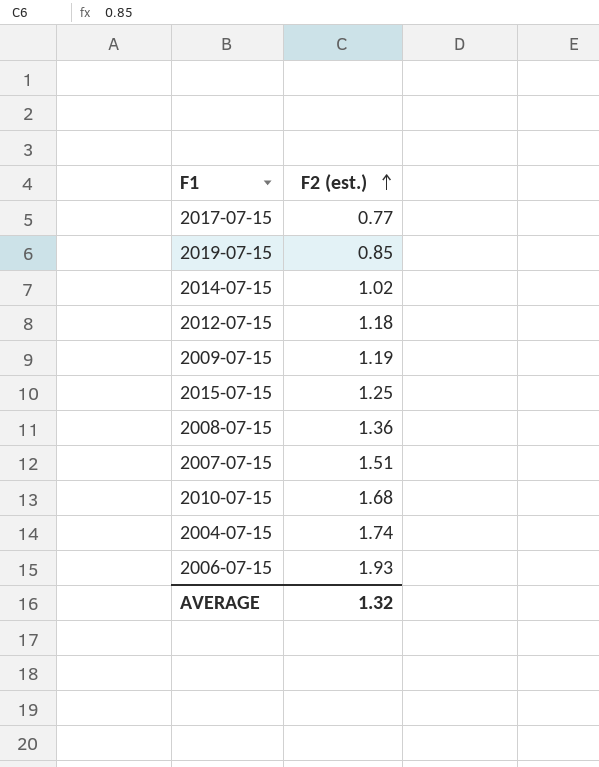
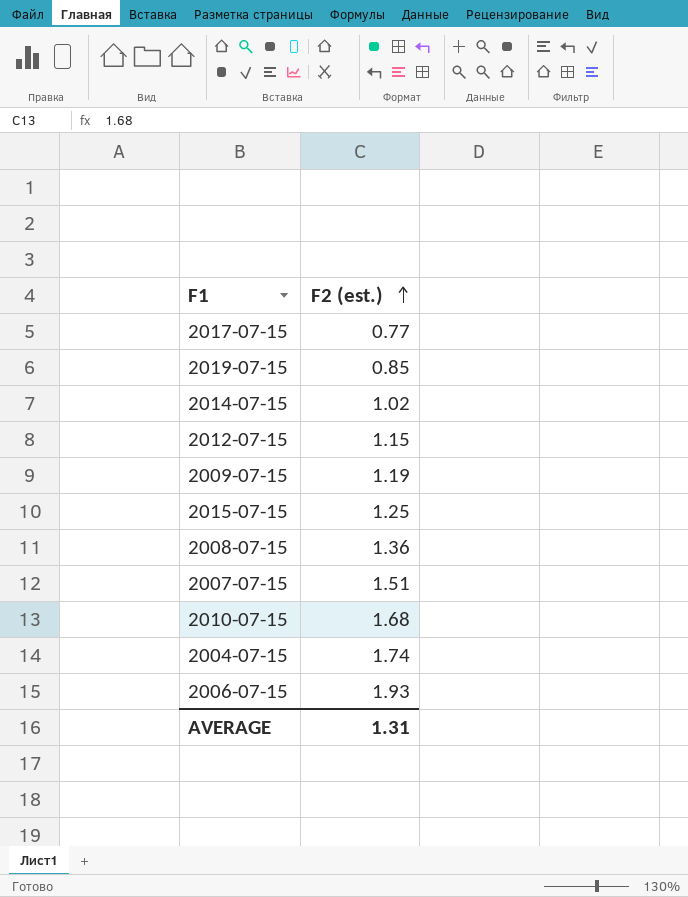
2012-07-15 | F2 (est.): 1.18 -> 1.15
AVERAGE | F2 (est.): 1.32 -> 1.31

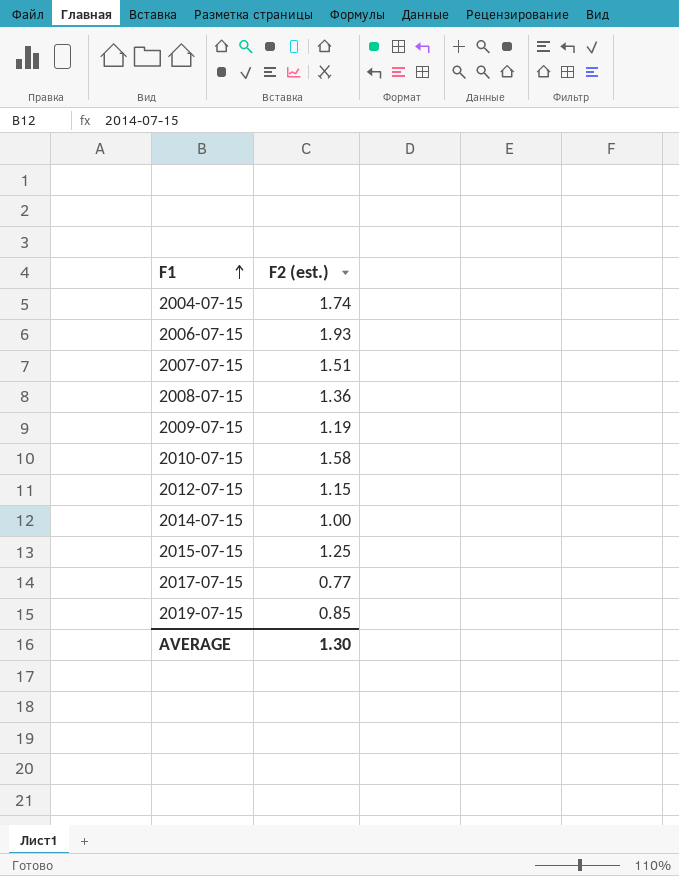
row order: F2 (est.) ascending -> F1 ascending
2010-07-15 | F2 (est.): 1.68 -> 1.58
2014-07-15 | F2 (est.): 1.02 -> 1.00
AVERAGE | F2 (est.): 1.31 -> 1.30

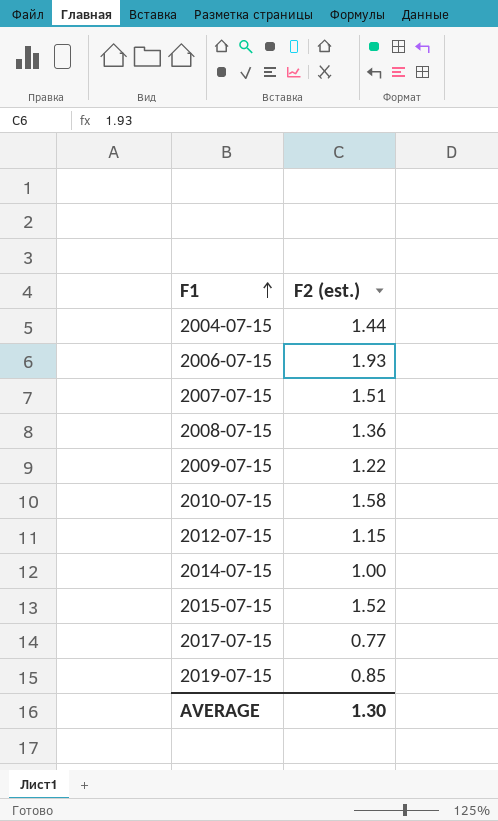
2004-07-15 | F2 (est.): 1.74 -> 1.44
2009-07-15 | F2 (est.): 1.19 -> 1.22
2015-07-15 | F2 (est.): 1.25 -> 1.52

